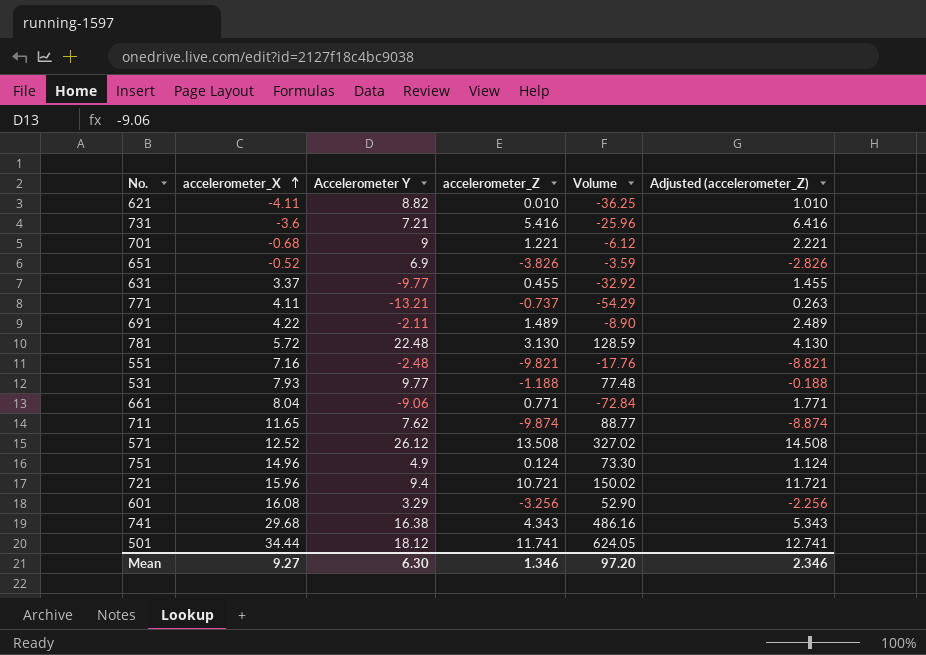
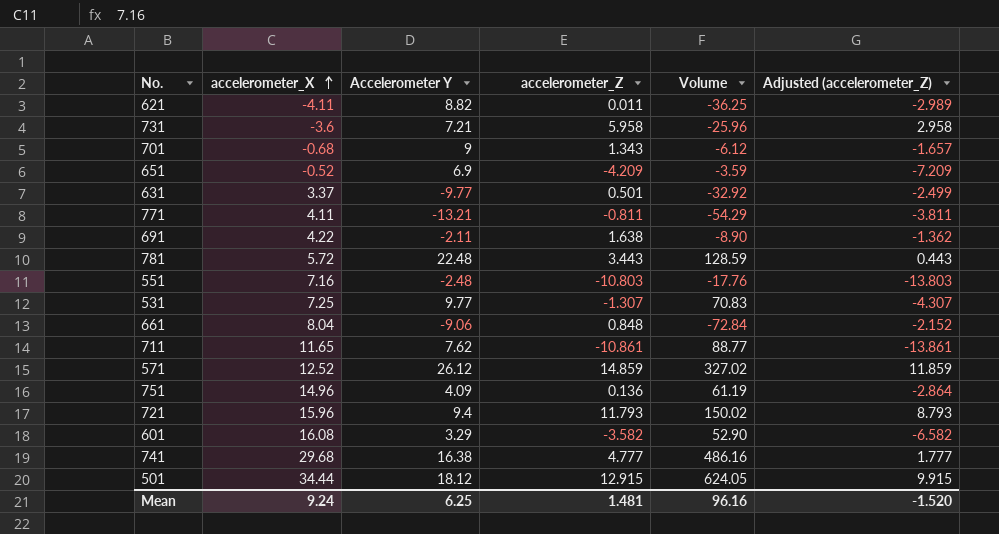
column Adjusted (accelerometer_Z) | formula: [accelerometer_Z] + 1 -> [accelerometer_Z] - 3
621 | accelerometer_Z: 0.010 -> 0.011
731 | accelerometer_Z: 5.416 -> 5.958
701 | accelerometer_Z: 1.221 -> 1.343
651 | accelerometer_Z: -3.826 -> -4.209
631 | accelerometer_Z: 0.455 -> 0.501
771 | accelerometer_Z: -0.737 -> -0.811
691 | accelerometer_Z: 1.489 -> 1.638
781 | accelerometer_Z: 3.130 -> 3.443
551 | accelerometer_Z: -9.821 -> -10.803
531 | accelerometer_X: 7.93 -> 7.25
531 | accelerometer_Z: -1.188 -> -1.307
531 | Volume: 77.48 -> 70.83
661 | accelerometer_Z: 0.771 -> 0.848
711 | accelerometer_Z: -9.874 -> -10.861
571 | accelerometer_Z: 13.508 -> 14.859
751 | Accelerometer Y: 4.9 -> 4.09
751 | accelerometer_Z: 0.124 -> 0.136
751 | Volume: 73.30 -> 61.19
721 | accelerometer_Z: 10.721 -> 11.793
601 | accelerometer_Z: -3.256 -> -3.582
741 | accelerometer_Z: 4.343 -> 4.777
501 | accelerometer_Z: 11.741 -> 12.915
Mean | accelerometer_X: 9.27 -> 9.24
Mean | Accelerometer Y: 6.30 -> 6.25
Mean | accelerometer_Z: 1.346 -> 1.481
Mean | Volume: 97.20 -> 96.16
Mean | Adjusted (accelerometer_Z): 2.346 -> -1.520

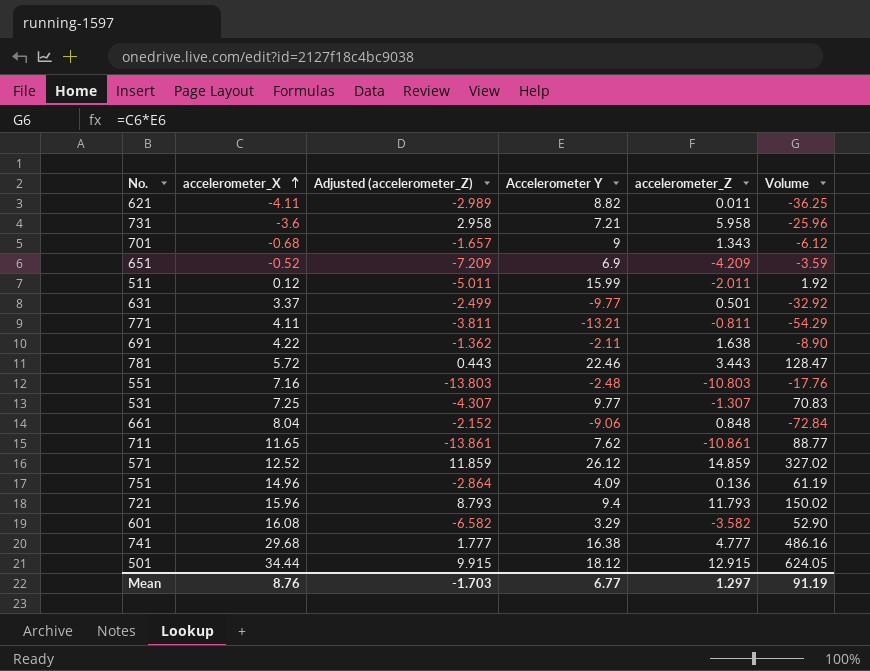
column Adjusted (accelerometer_Z) | position: 6 -> 3
row 511: none -> 0.12 | -5.011 | 15.99 | -2.011 | 1.92
781 | Accelerometer Y: 22.48 -> 22.46
781 | Volume: 128.59 -> 128.47
Mean | accelerometer_X: 9.24 -> 8.76
Mean | Adjusted (accelerometer_Z): -1.520 -> -1.703
Mean | Accelerometer Y: 6.25 -> 6.77
Mean | accelerometer_Z: 1.481 -> 1.297
Mean | Volume: 96.16 -> 91.19

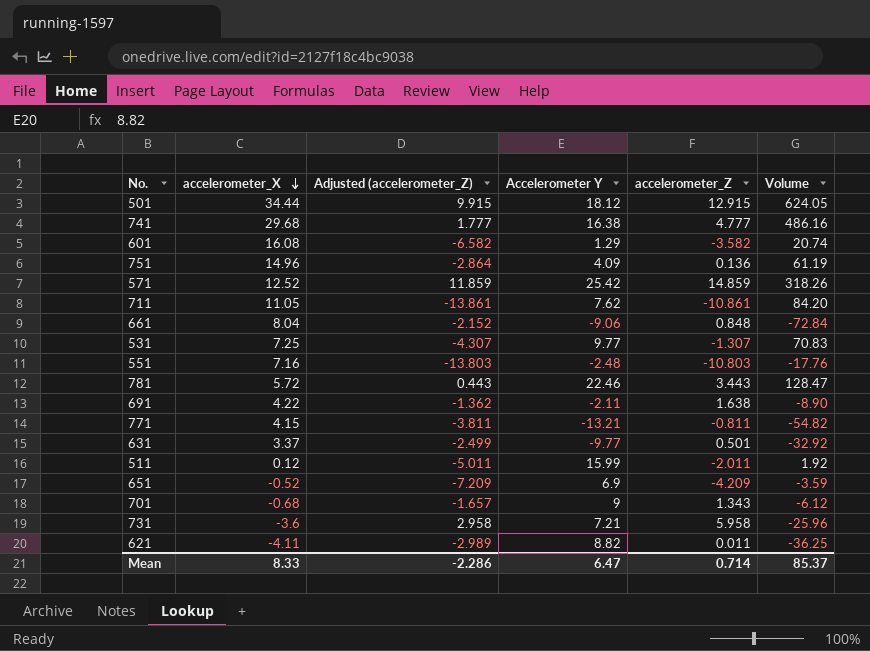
row order: accelerometer_X ascending -> accelerometer_X descending
row 721: 15.96 | 8.793 | 9.4 | 11.793 | 150.02 -> none
601 | Accelerometer Y: 3.29 -> 1.29
601 | Volume: 52.90 -> 20.74
571 | Accelerometer Y: 26.12 -> 25.42
571 | Volume: 327.02 -> 318.26
711 | accelerometer_X: 11.65 -> 11.05
711 | Volume: 88.77 -> 84.20
771 | accelerometer_X: 4.11 -> 4.15
771 | Volume: -54.29 -> -54.82
Mean | accelerometer_X: 8.76 -> 8.33
Mean | Adjusted (accelerometer_Z): -1.703 -> -2.286
Mean | Accelerometer Y: 6.77 -> 6.47
Mean | accelerometer_Z: 1.297 -> 0.714
Mean | Volume: 91.19 -> 85.37

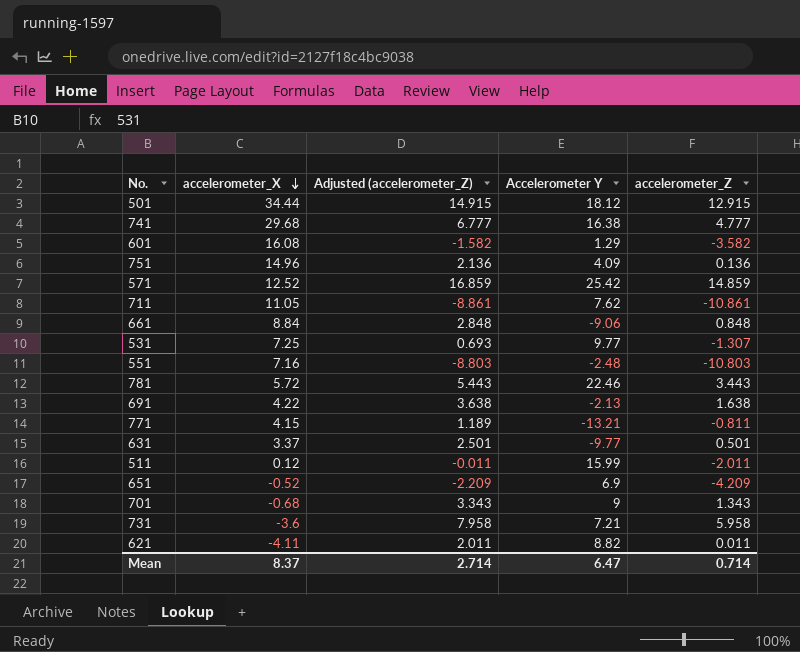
column Volume | formula: [accelerometer_X] * [Accelerometer Y] -> none
column Adjusted (accelerometer_Z) | formula: [accelerometer_Z] - 3 -> [accelerometer_Z] + 2
661 | accelerometer_X: 8.04 -> 8.84
691 | Accelerometer Y: -2.11 -> -2.13
Mean | accelerometer_X: 8.33 -> 8.37
Mean | Adjusted (accelerometer_Z): -2.286 -> 2.714

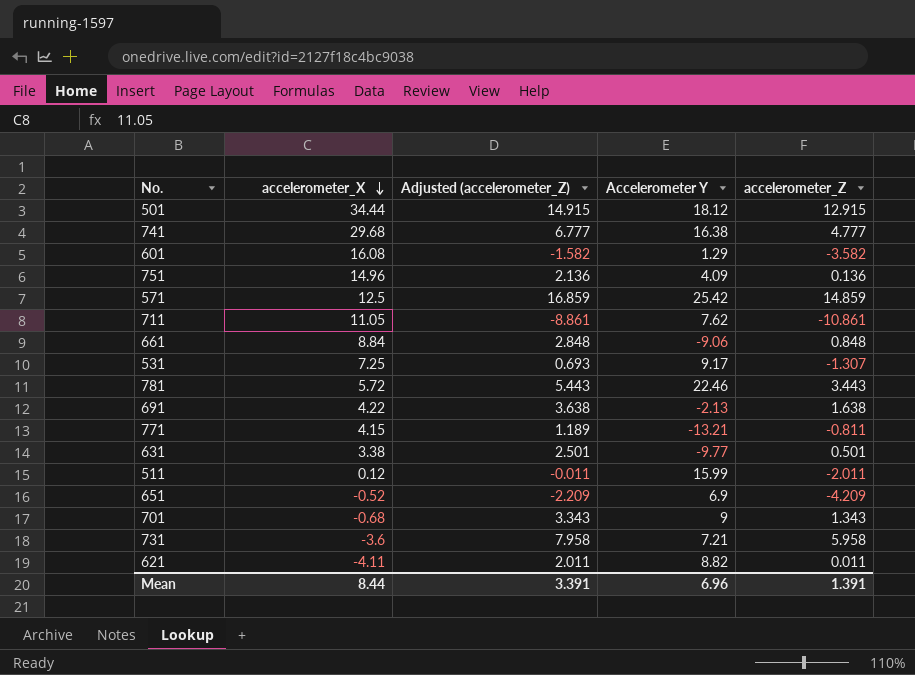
row 551: 7.16 | -8.803 | -2.48 | -10.803 -> none
571 | accelerometer_X: 12.52 -> 12.5
531 | Accelerometer Y: 9.77 -> 9.17
631 | accelerometer_X: 3.37 -> 3.38
Mean | accelerometer_X: 8.37 -> 8.44
Mean | Adjusted (accelerometer_Z): 2.714 -> 3.391
Mean | Accelerometer Y: 6.47 -> 6.96
Mean | accelerometer_Z: 0.714 -> 1.391

